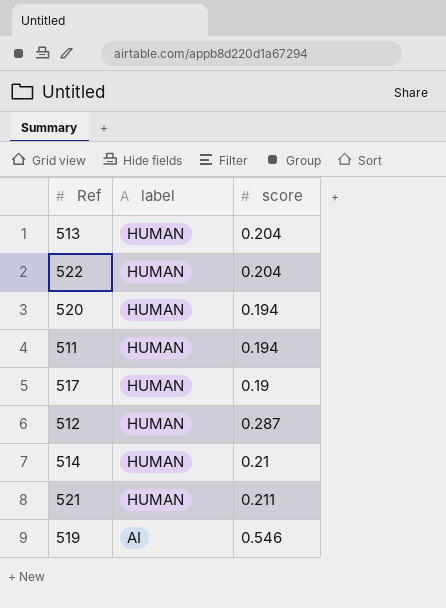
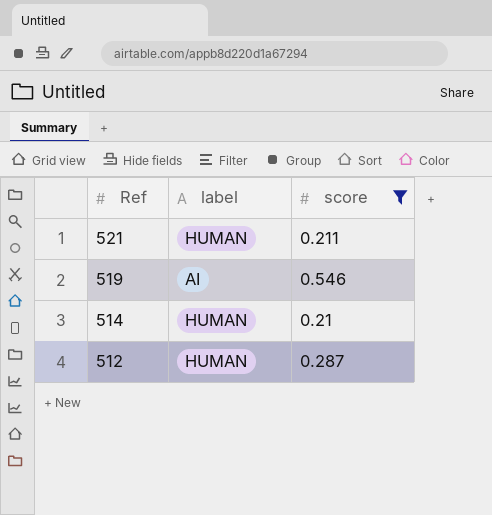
filter: none -> score >= 0.21
row order: label descending -> Ref descending

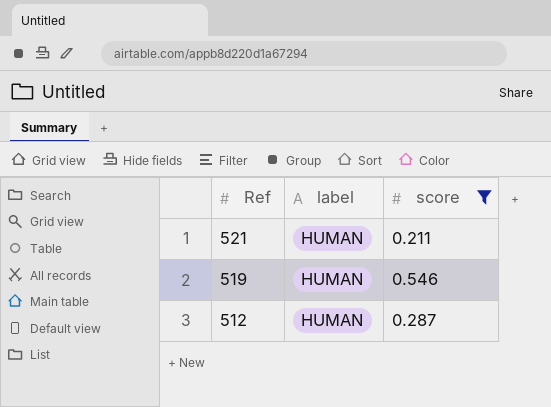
row 514: HUMAN | 0.21 -> none
519 | label: AI -> HUMAN

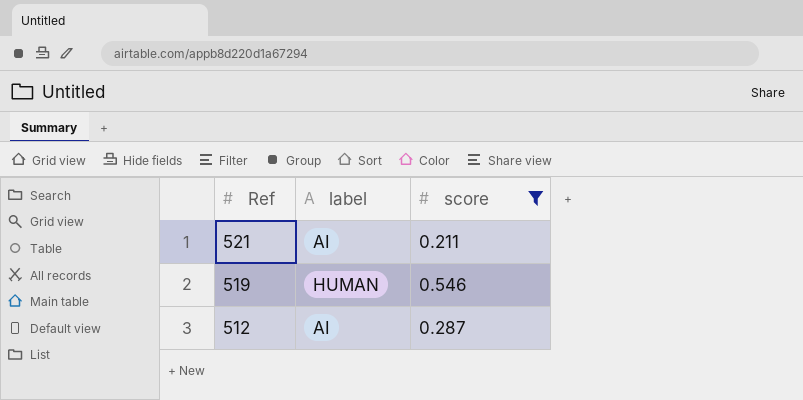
521 | label: HUMAN -> AI
512 | label: HUMAN -> AI

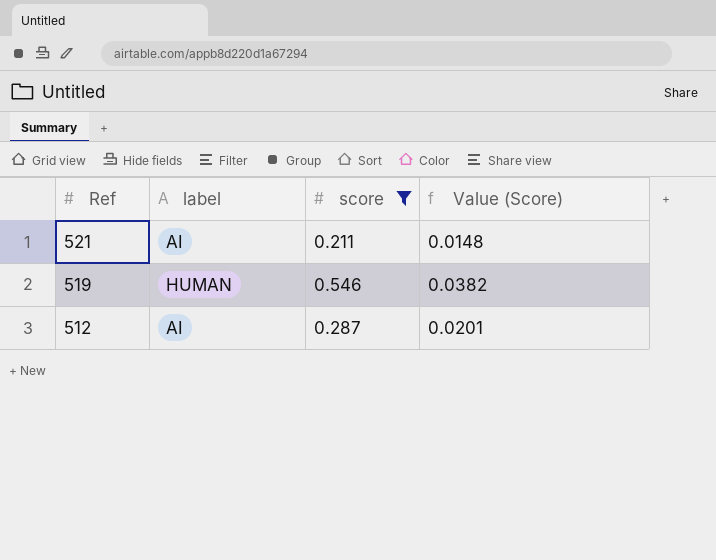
column Value (Score) | formula: none -> [score] * 0.07

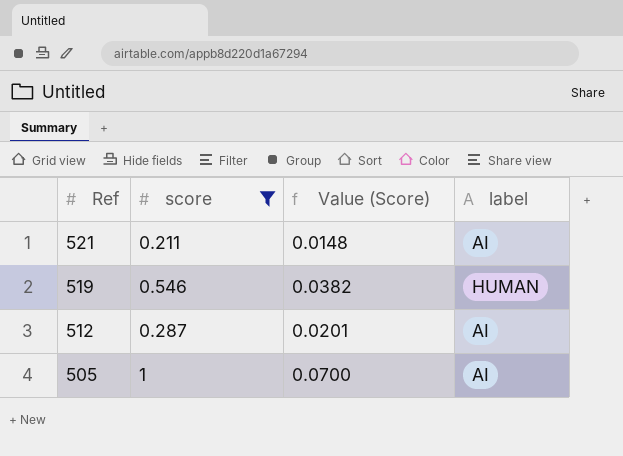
column label | position: 2 -> 4
row 505: none -> 1 | 0.0700 | AI

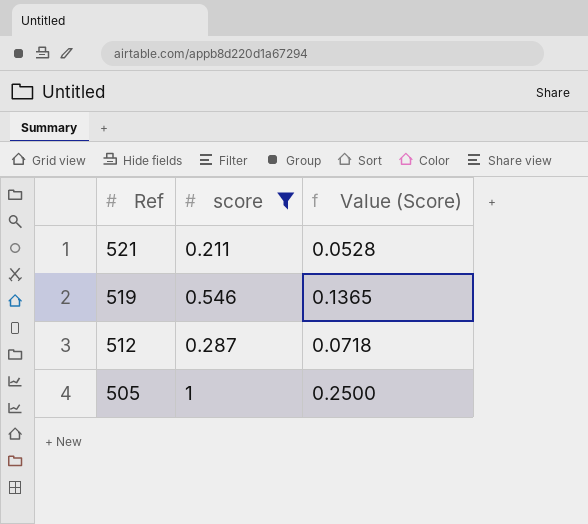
column label | position: 4 -> none
column Value (Score) | formula: [score] * 0.07 -> [score] * 0.25

